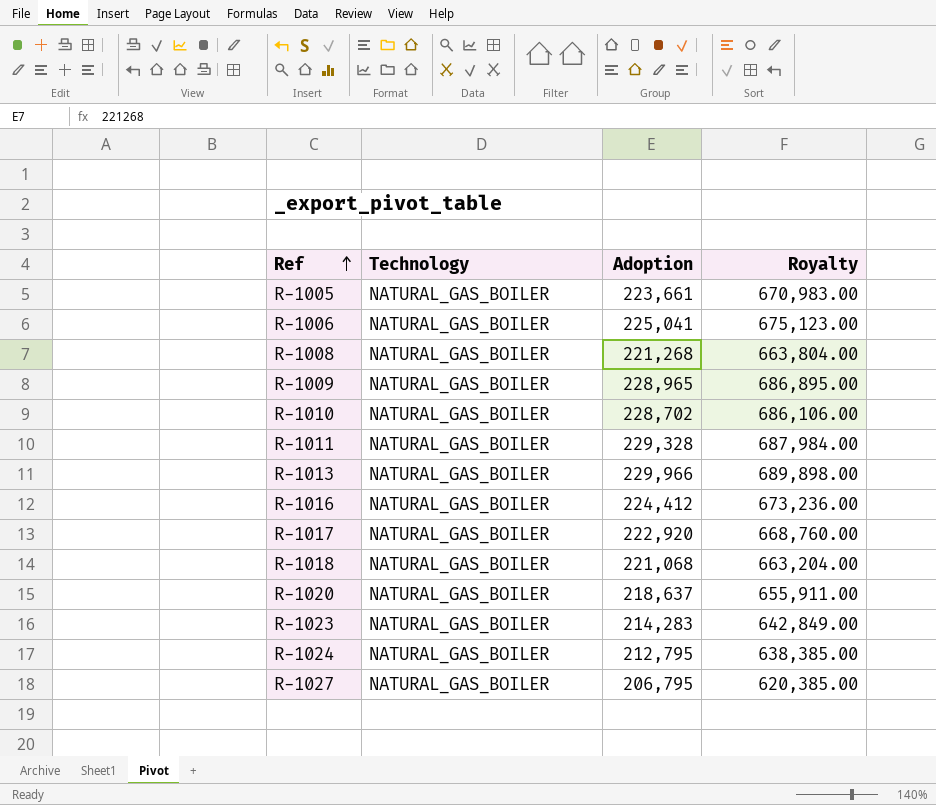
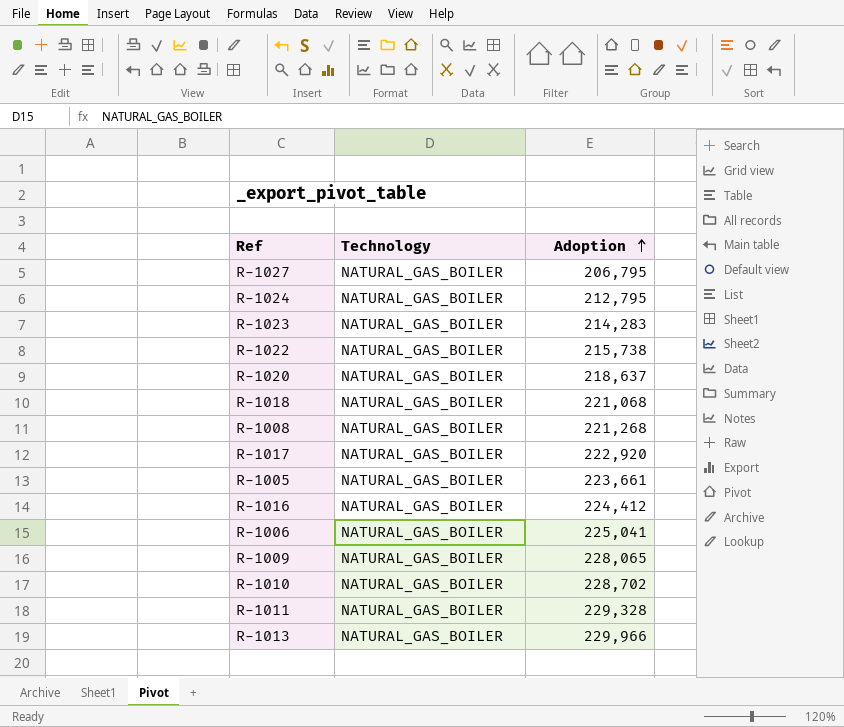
row order: Ref ascending -> Adoption ascending
column Royalty | formula: [Adoption] * 3 -> none
row R-1022: none -> NATURAL_GAS_BOILER | 215,738
R-1009 | Adoption: 228,965 -> 228,065

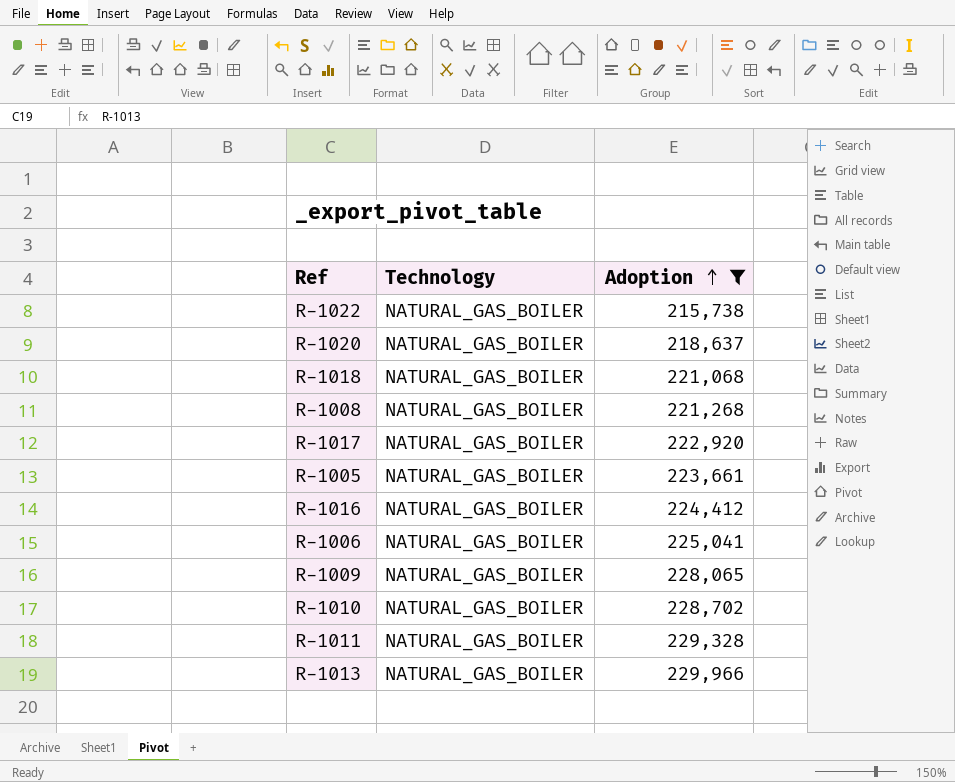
filter: none -> Adoption >= 215,738

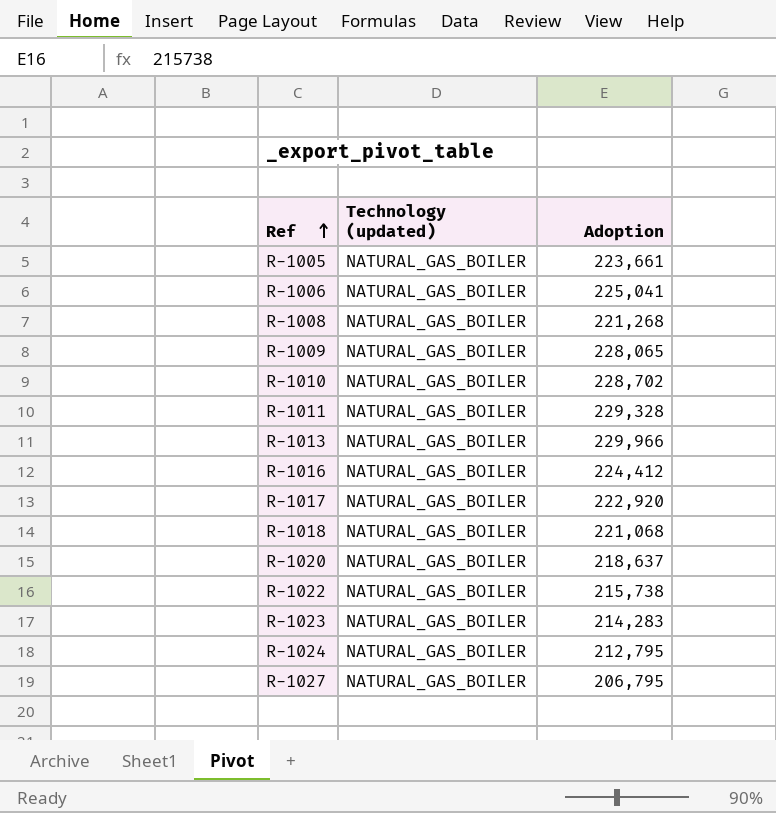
filter: Adoption >= 215,738 -> none
row order: Adoption ascending -> Ref ascending
column name: Technology -> Technology (updated)

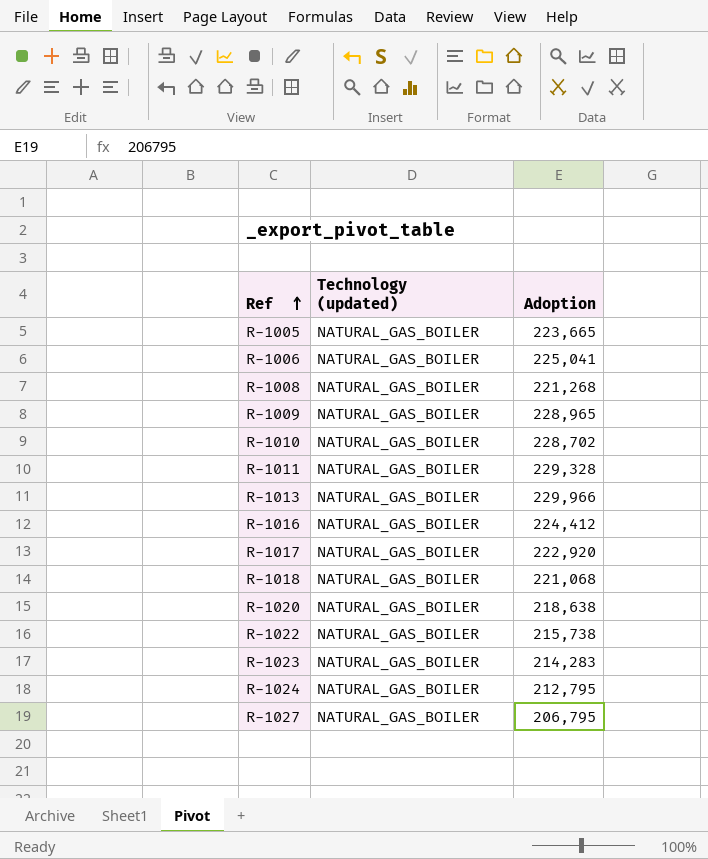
R-1005 | Adoption: 223,661 -> 223,665
R-1009 | Adoption: 228,065 -> 228,965
R-1020 | Adoption: 218,637 -> 218,638

